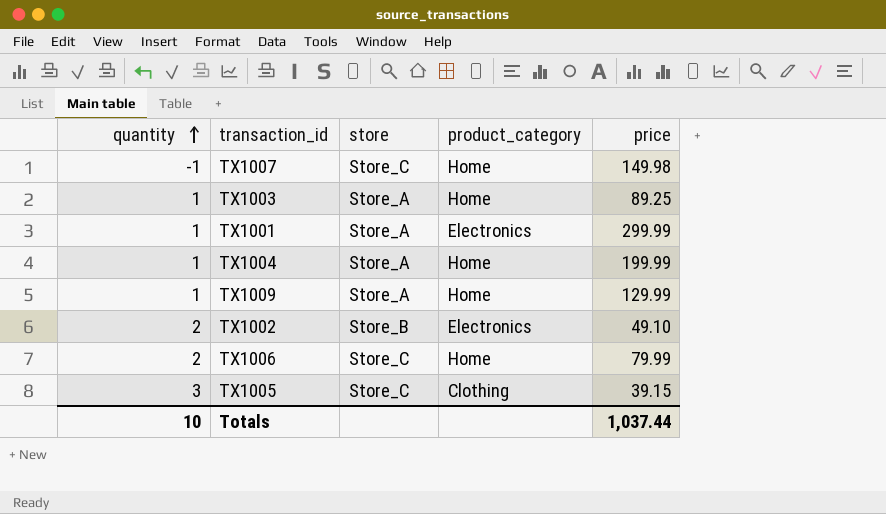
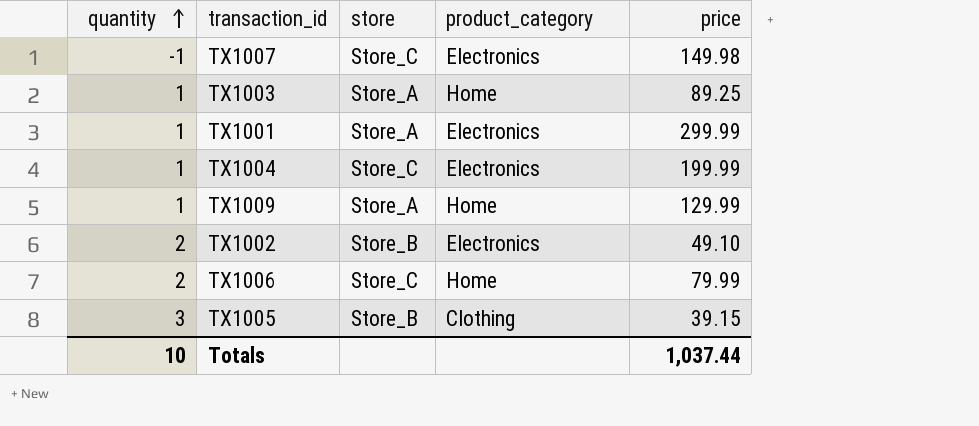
TX1007 | product_category: Home -> Electronics
TX1004 | store: Store_A -> Store_C
TX1004 | product_category: Home -> Electronics
TX1005 | store: Store_C -> Store_B

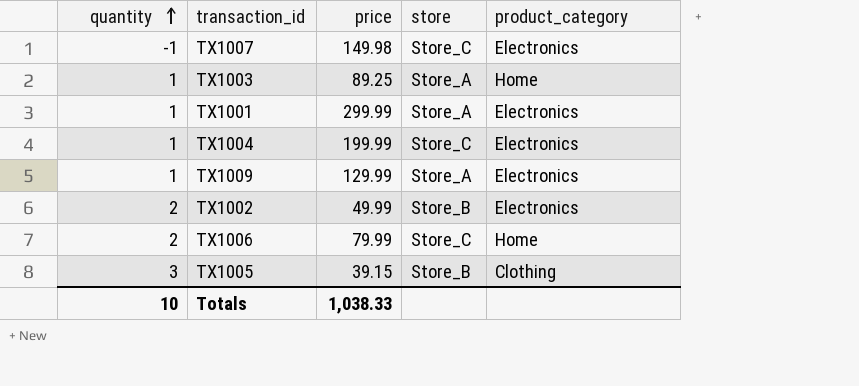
column price | position: 5 -> 3
TX1009 | product_category: Home -> Electronics
TX1002 | price: 49.10 -> 49.99
Totals | price: 1,037.44 -> 1,038.33

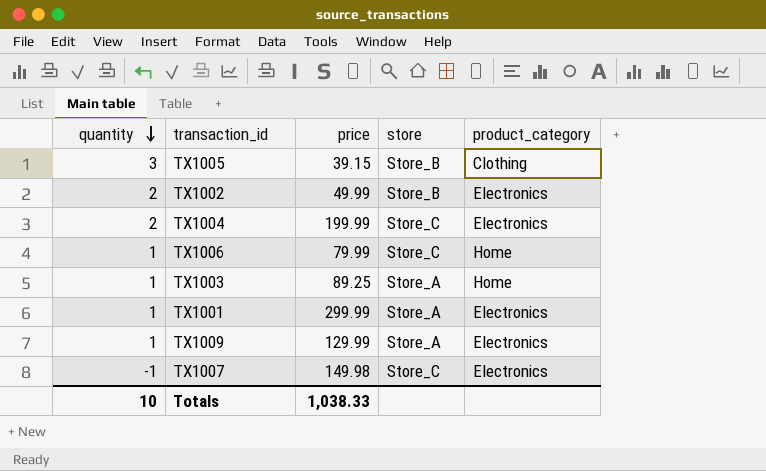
row order: quantity ascending -> quantity descending
TX1004 | quantity: 1 -> 2
TX1006 | quantity: 2 -> 1

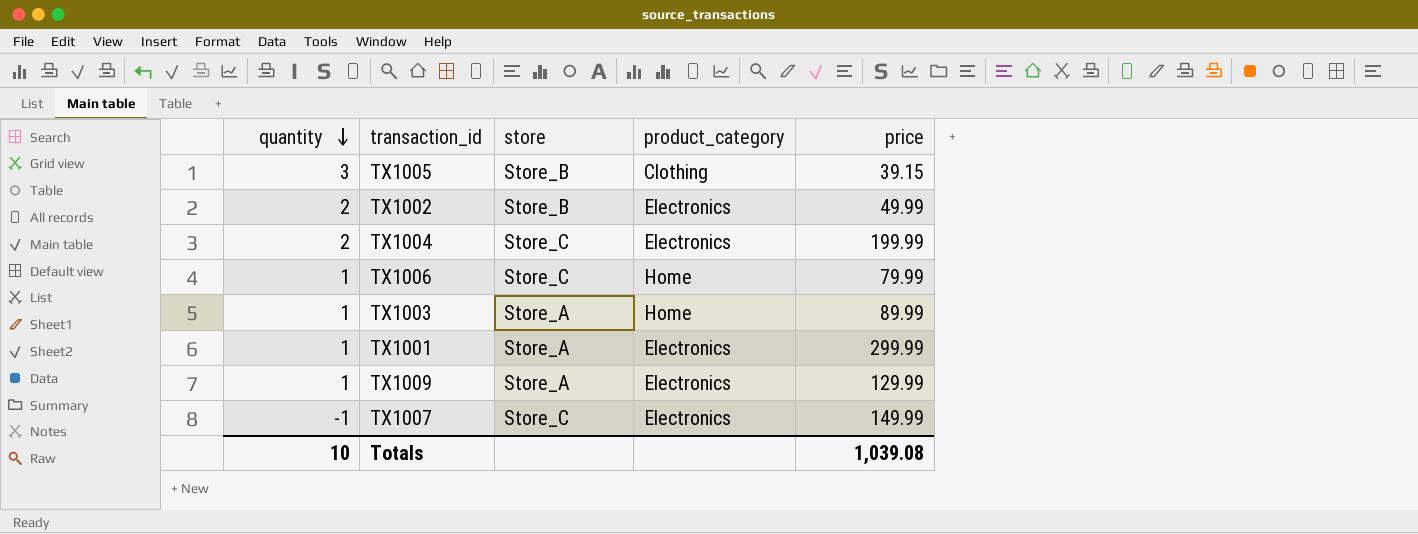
column price | position: 3 -> 5
TX1003 | price: 89.25 -> 89.99
TX1007 | price: 149.98 -> 149.99
Totals | price: 1,038.33 -> 1,039.08

